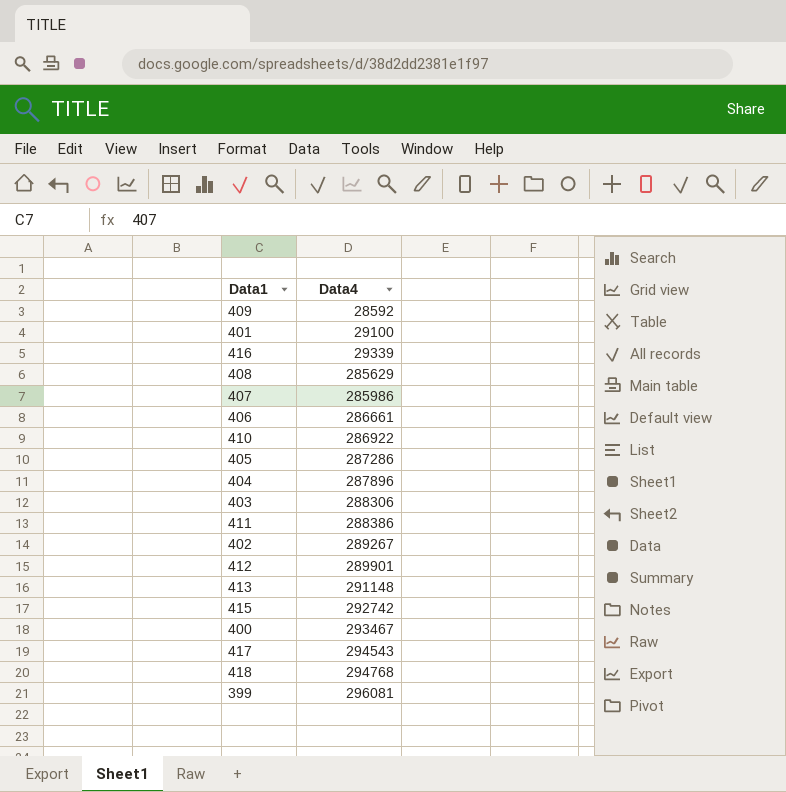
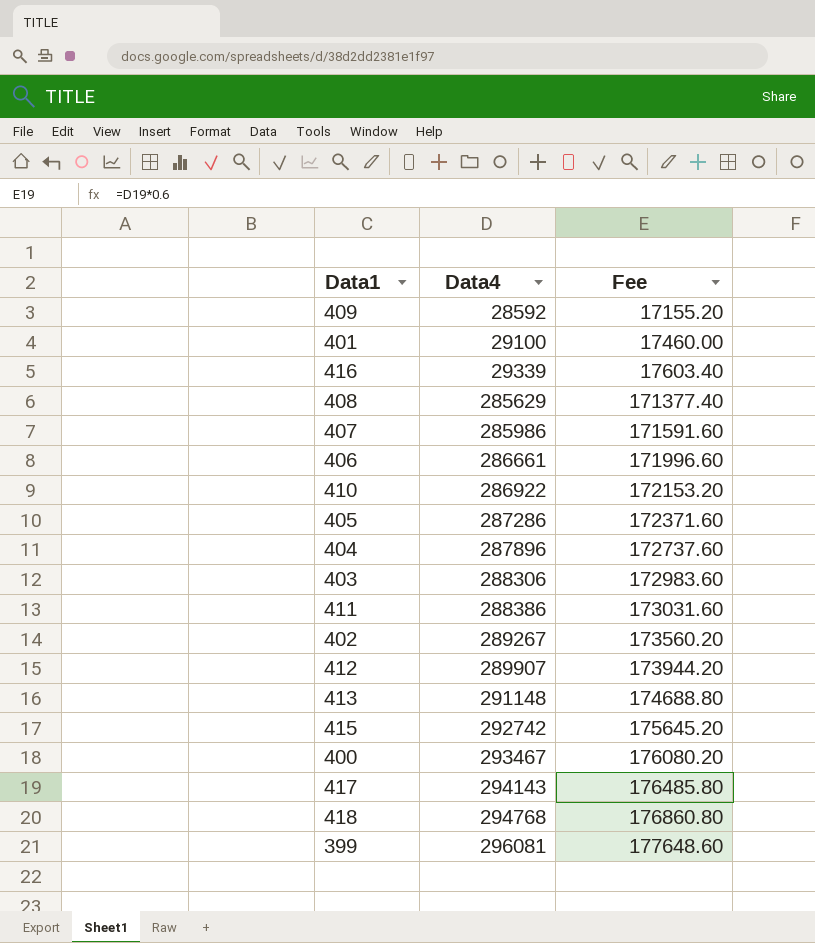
column Fee | formula: none -> [Data4] * 0.6
412 | Data4: 289901 -> 289907
417 | Data4: 294543 -> 294143

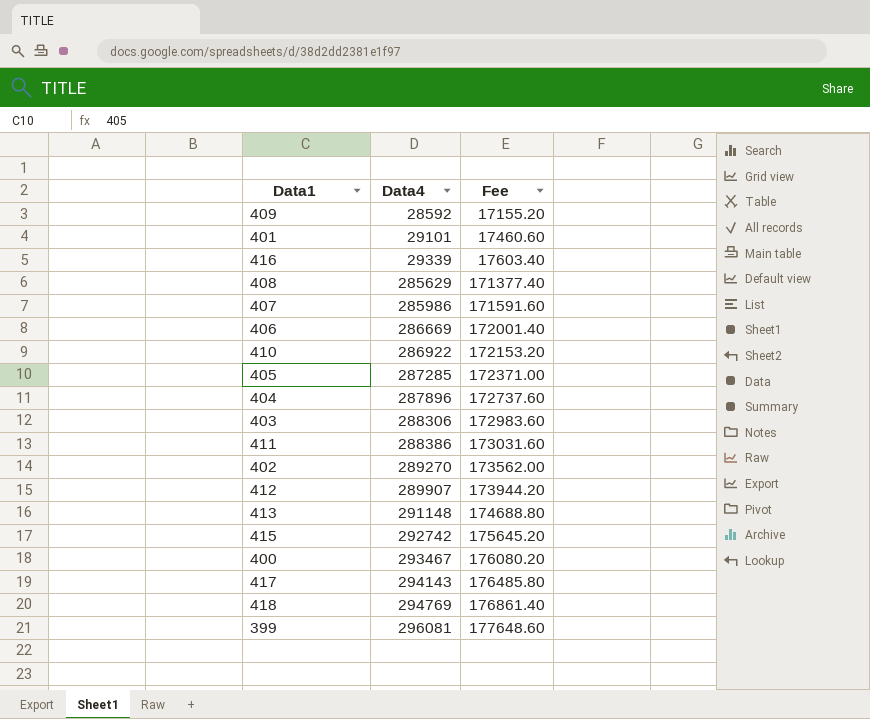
401 | Data4: 29100 -> 29101
401 | Fee: 17460.00 -> 17460.60
406 | Data4: 286661 -> 286669
406 | Fee: 171996.60 -> 172001.40
405 | Data4: 287286 -> 287285
405 | Fee: 172371.60 -> 172371.00
402 | Data4: 289267 -> 289270
402 | Fee: 173560.20 -> 173562.00
418 | Data4: 294768 -> 294769
418 | Fee: 176860.80 -> 176861.40

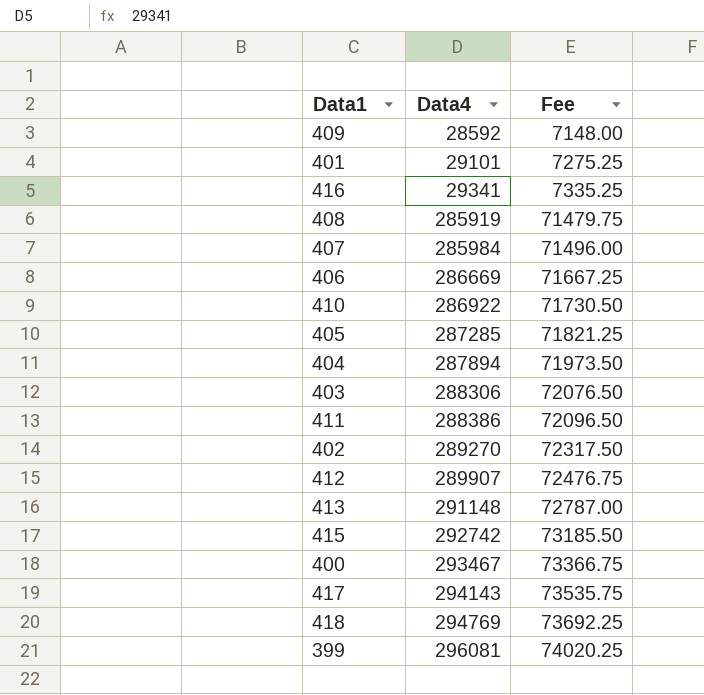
column Fee | formula: [Data4] * 0.6 -> [Data4] * 0.25
416 | Data4: 29339 -> 29341
408 | Data4: 285629 -> 285919
407 | Data4: 285986 -> 285984
404 | Data4: 287896 -> 287894

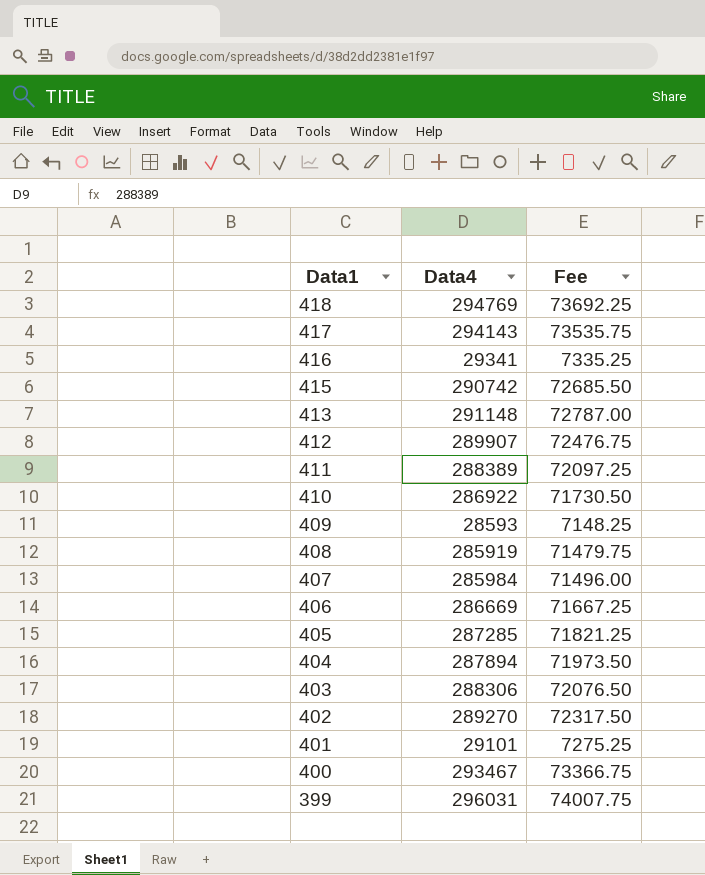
row order: Data4 ascending -> Data1 descending
415 | Data4: 292742 -> 290742
415 | Fee: 73185.50 -> 72685.50
411 | Data4: 288386 -> 288389
411 | Fee: 72096.50 -> 72097.25
409 | Data4: 28592 -> 28593
409 | Fee: 7148.00 -> 7148.25
399 | Data4: 296081 -> 296031
399 | Fee: 74020.25 -> 74007.75

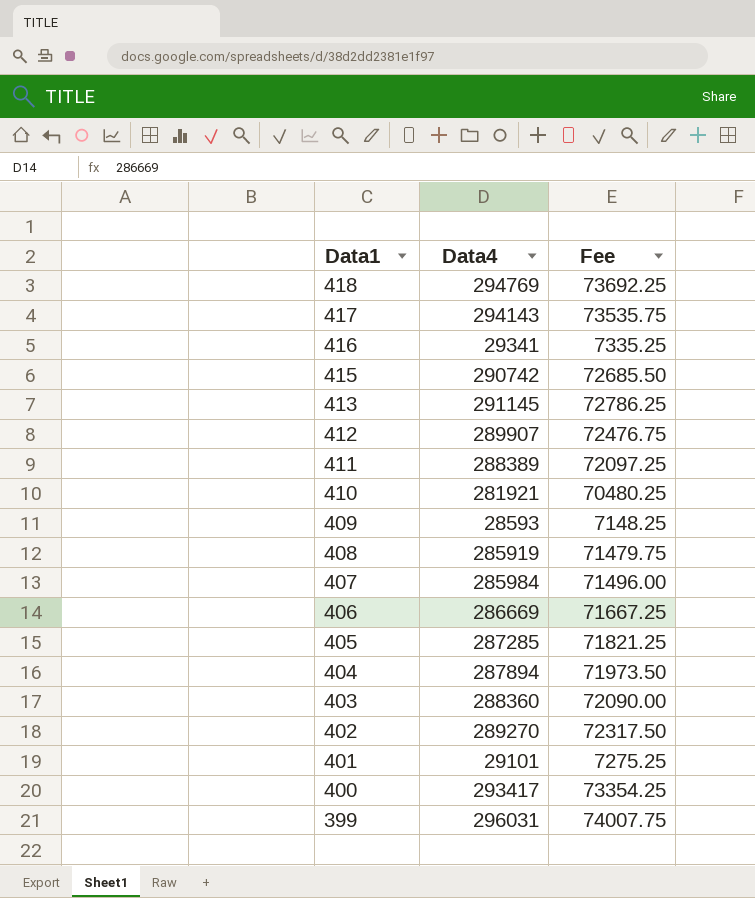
413 | Data4: 291148 -> 291145
413 | Fee: 72787.00 -> 72786.25
410 | Data4: 286922 -> 281921
410 | Fee: 71730.50 -> 70480.25
403 | Data4: 288306 -> 288360
403 | Fee: 72076.50 -> 72090.00
400 | Data4: 293467 -> 293417
400 | Fee: 73366.75 -> 73354.25

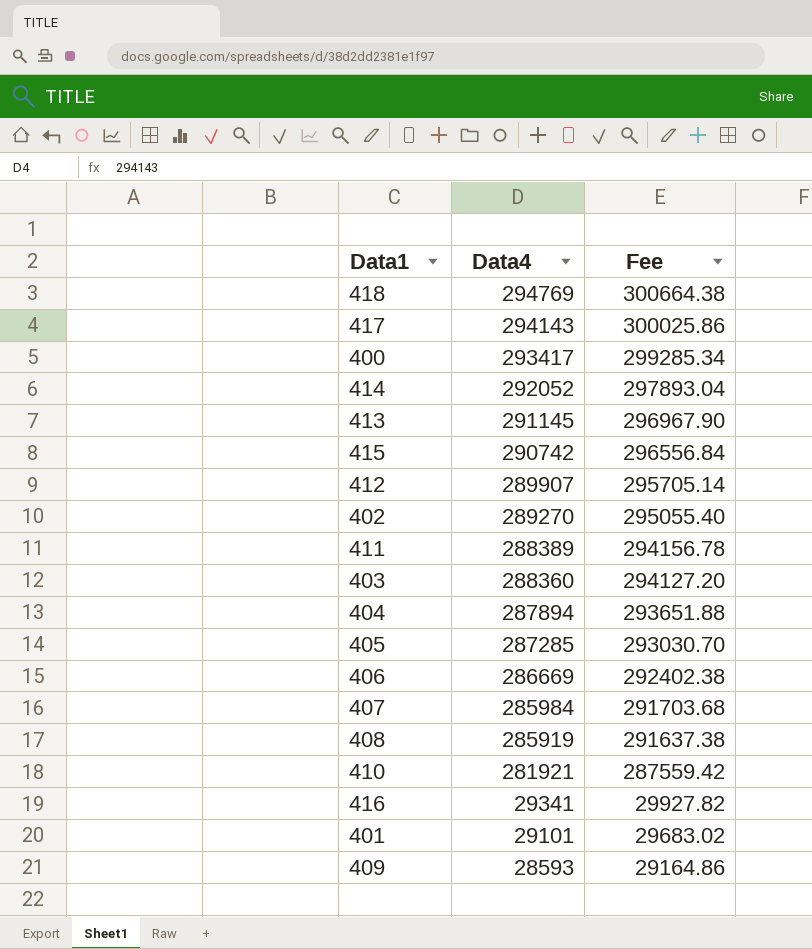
row order: Data1 descending -> Data4 descending
column Fee | formula: [Data4] * 0.25 -> [Data4] * 1.02
row 399: 296031 | 74007.75 -> none
row 414: none -> 292052 | 297893.04

